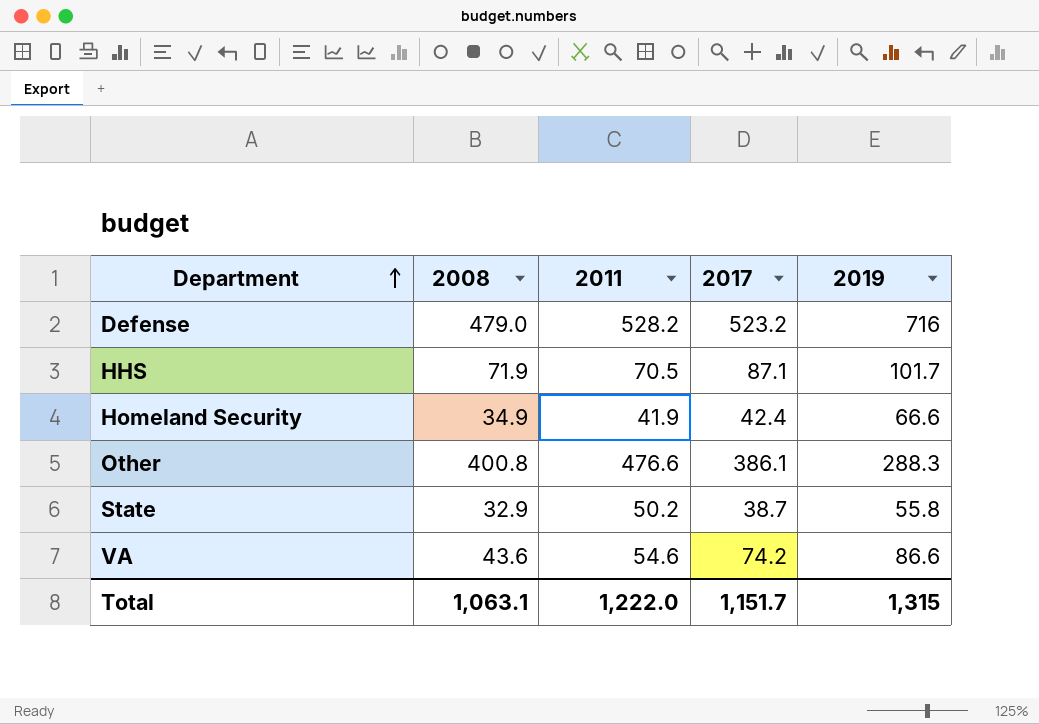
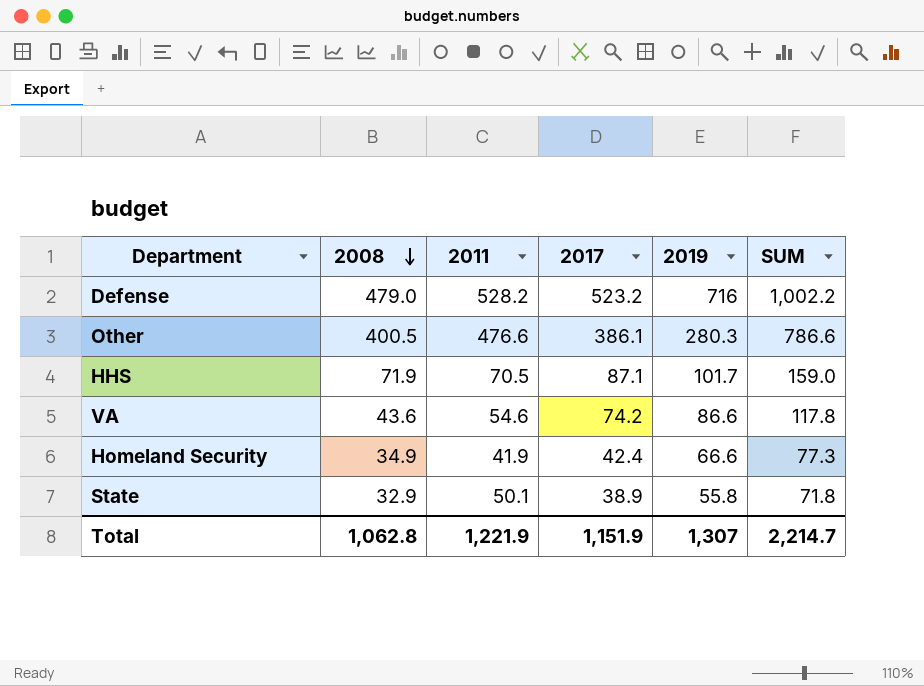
row order: Department ascending -> 2008 descending
column SUM | formula: none -> [2008] + [2017]
Other | 2008: 400.8 -> 400.5
Other | 2019: 288.3 -> 280.3
State | 2011: 50.2 -> 50.1
State | 2017: 38.7 -> 38.9
Total | 2008: 1,063.1 -> 1,062.8
Total | 2011: 1,222.0 -> 1,221.9
Total | 2017: 1,151.7 -> 1,151.9
Total | 2019: 1,315 -> 1,307

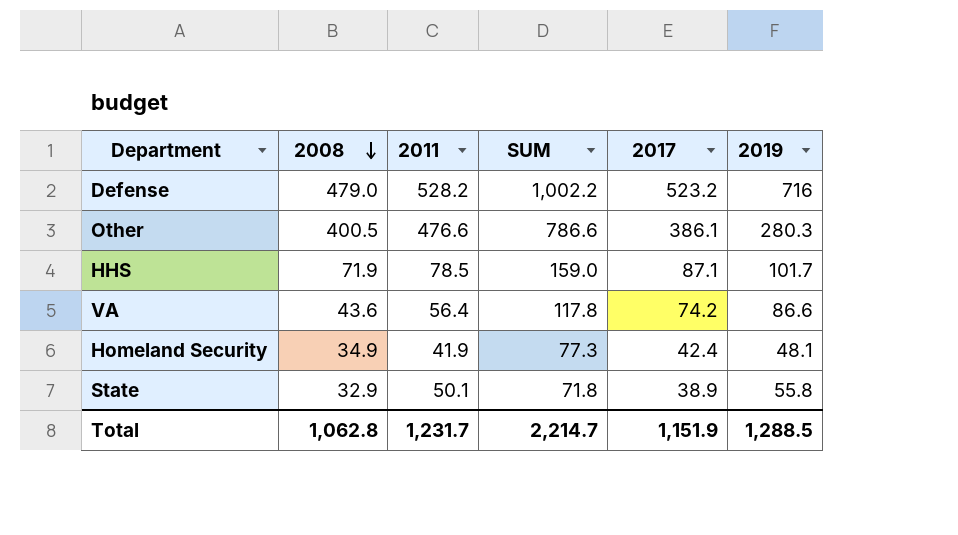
column SUM | position: 6 -> 4
HHS | 2011: 70.5 -> 78.5
VA | 2011: 54.6 -> 56.4
Homeland Security | 2019: 66.6 -> 48.1
Total | 2011: 1,221.9 -> 1,231.7
Total | 2019: 1,307 -> 1,288.5

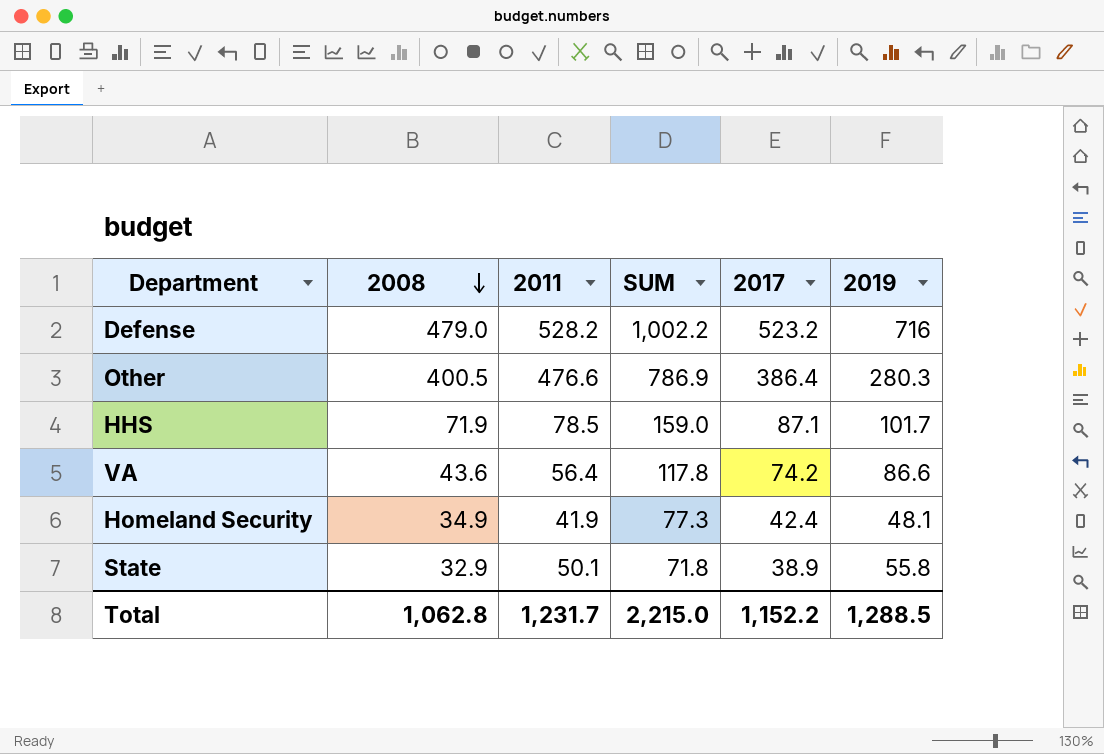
Other | SUM: 786.6 -> 786.9
Other | 2017: 386.1 -> 386.4
Total | SUM: 2,214.7 -> 2,215.0
Total | 2017: 1,151.9 -> 1,152.2

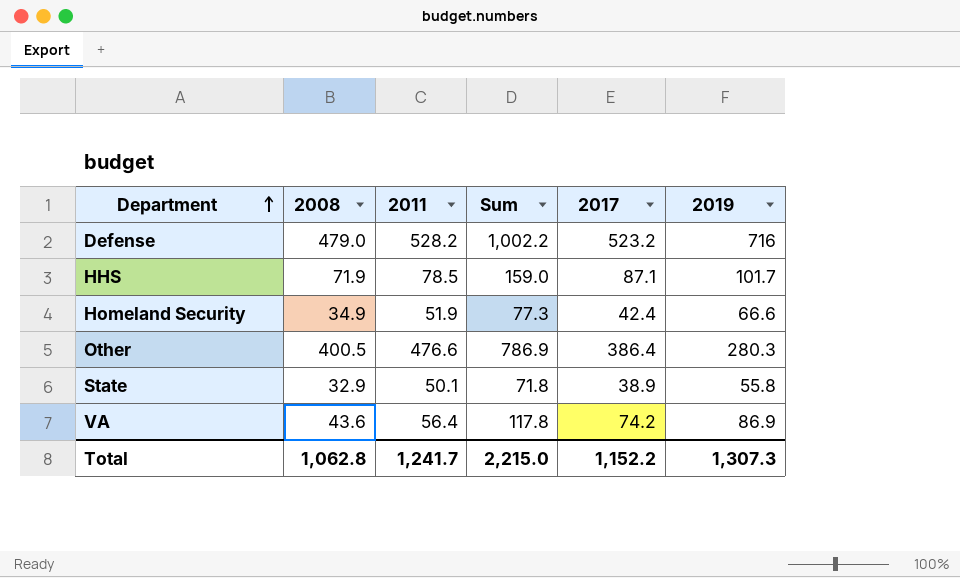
row order: 2008 descending -> Department ascending
column name: SUM -> Sum
Homeland Security | 2011: 41.9 -> 51.9
Homeland Security | 2019: 48.1 -> 66.6
VA | 2019: 86.6 -> 86.9
Total | 2011: 1,231.7 -> 1,241.7
Total | 2019: 1,288.5 -> 1,307.3

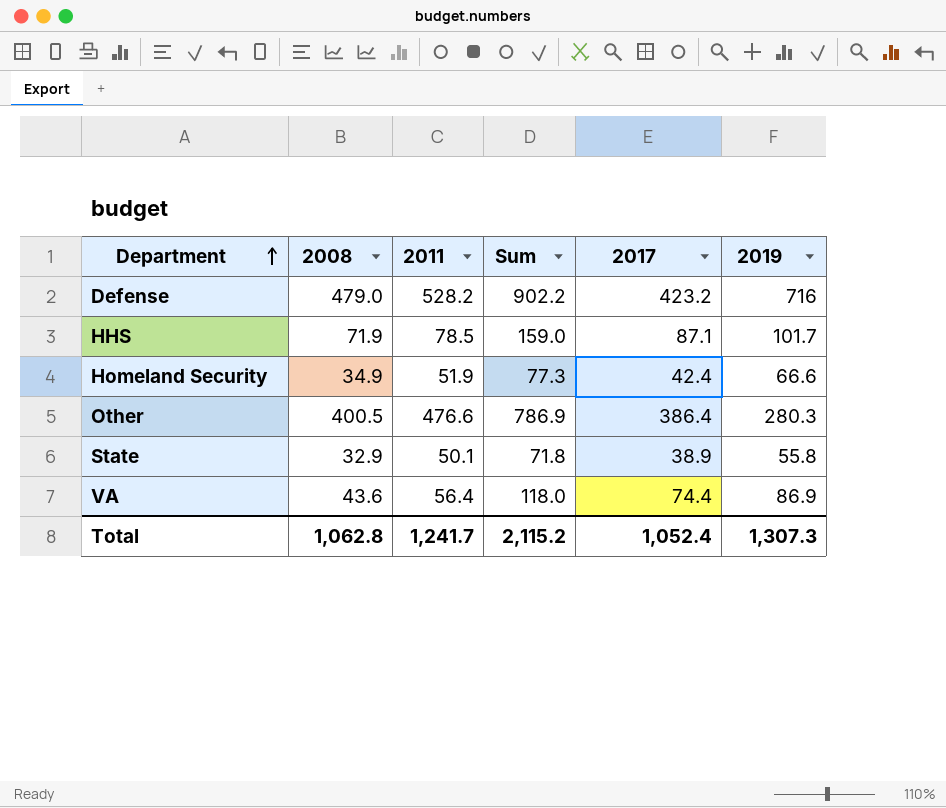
Defense | Sum: 1,002.2 -> 902.2
Defense | 2017: 523.2 -> 423.2
VA | Sum: 117.8 -> 118.0
VA | 2017: 74.2 -> 74.4
Total | Sum: 2,215.0 -> 2,115.2
Total | 2017: 1,152.2 -> 1,052.4

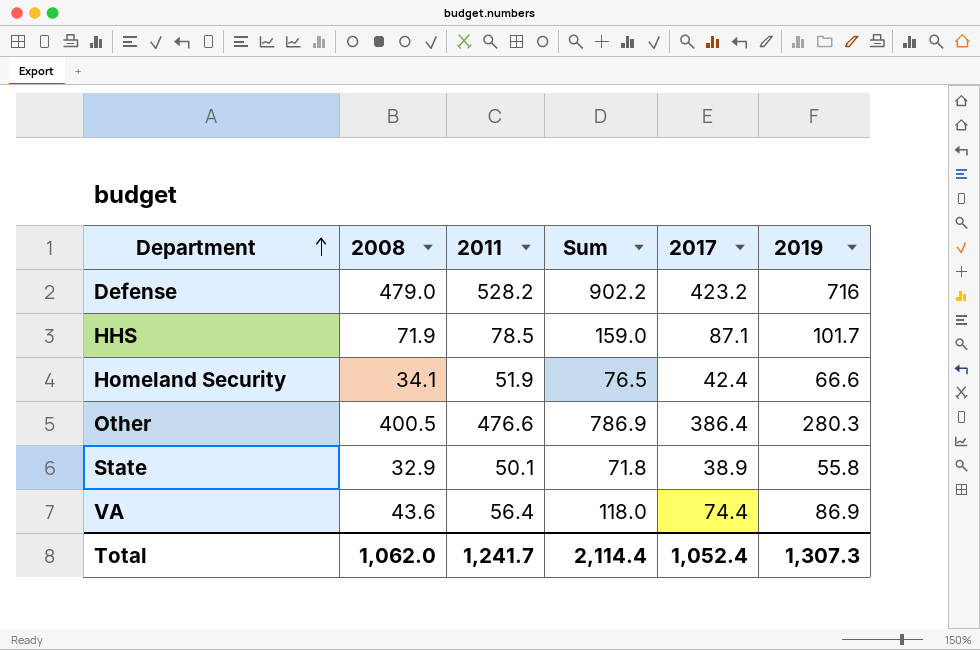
Homeland Security | 2008: 34.9 -> 34.1
Homeland Security | Sum: 77.3 -> 76.5
Total | 2008: 1,062.8 -> 1,062.0
Total | Sum: 2,115.2 -> 2,114.4

